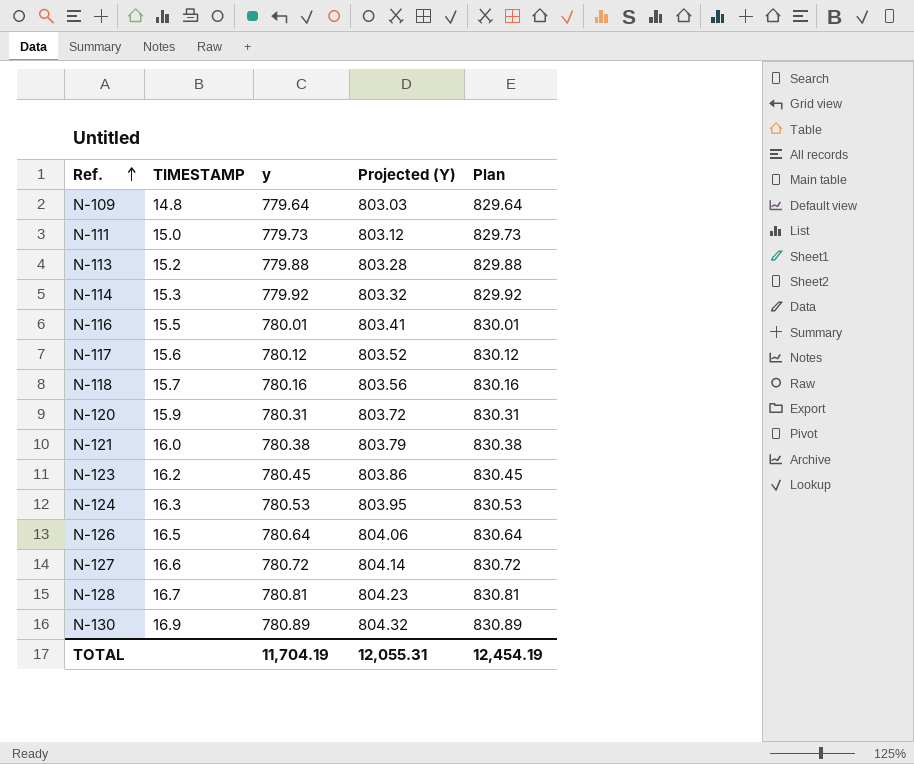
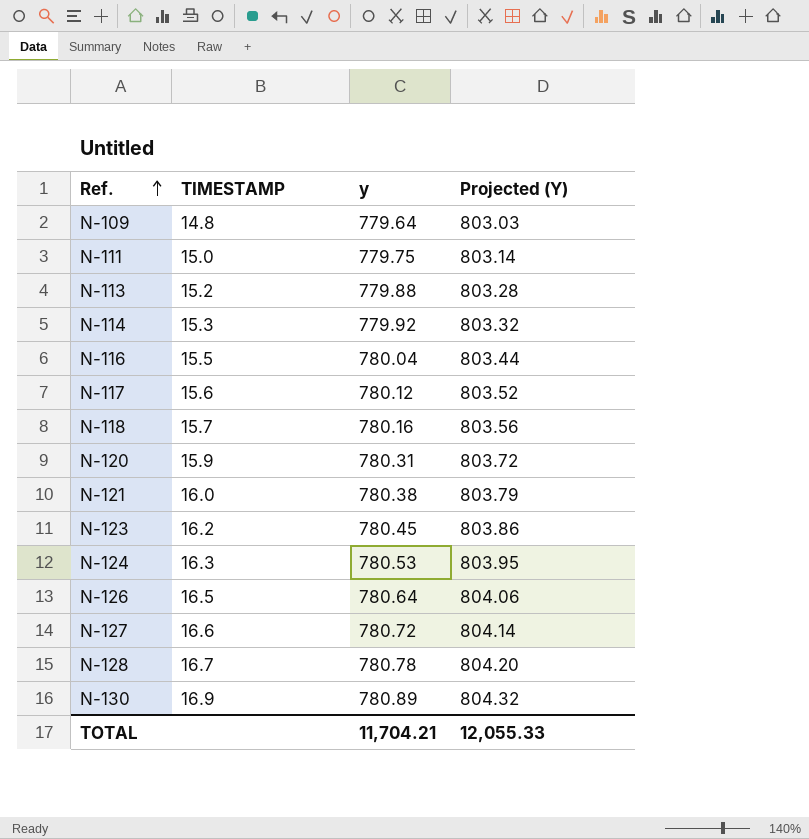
column Plan | formula: [y] + 50 -> none
N-111 | y: 779.73 -> 779.75
N-111 | Projected (Y): 803.12 -> 803.14
N-116 | y: 780.01 -> 780.04
N-116 | Projected (Y): 803.41 -> 803.44
N-128 | y: 780.81 -> 780.78
N-128 | Projected (Y): 804.23 -> 804.20
TOTAL | y: 11,704.19 -> 11,704.21
TOTAL | Projected (Y): 12,055.31 -> 12,055.33

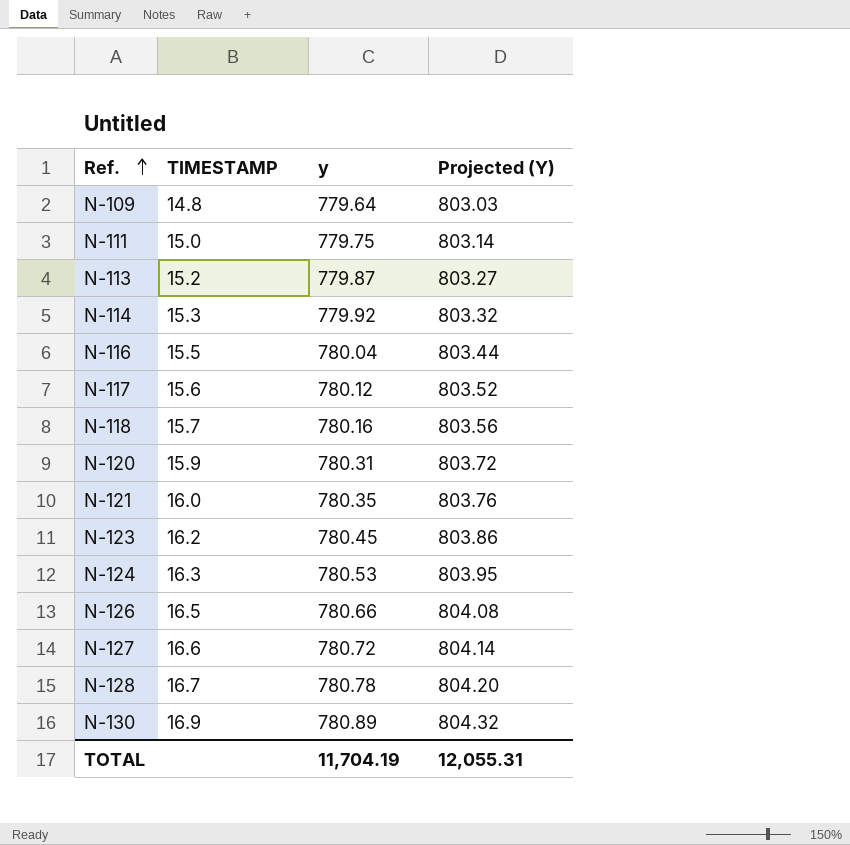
N-113 | y: 779.88 -> 779.87
N-113 | Projected (Y): 803.28 -> 803.27
N-121 | y: 780.38 -> 780.35
N-121 | Projected (Y): 803.79 -> 803.76
N-126 | y: 780.64 -> 780.66
N-126 | Projected (Y): 804.06 -> 804.08
TOTAL | y: 11,704.21 -> 11,704.19
TOTAL | Projected (Y): 12,055.33 -> 12,055.31

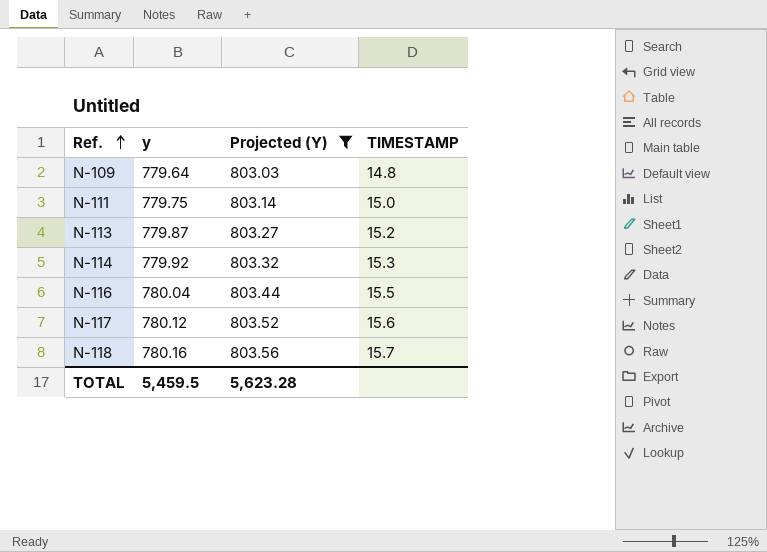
filter: none -> Projected (Y) <= 803.56
column TIMESTAMP | position: 2 -> 4
TOTAL | y: 11,704.19 -> 5,459.5
TOTAL | Projected (Y): 12,055.31 -> 5,623.28

